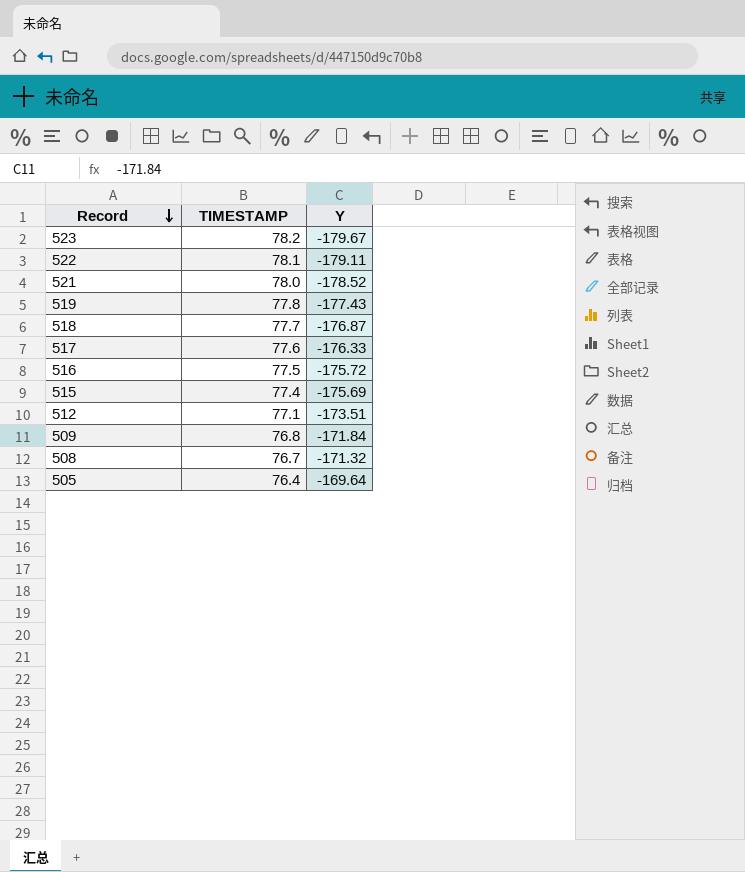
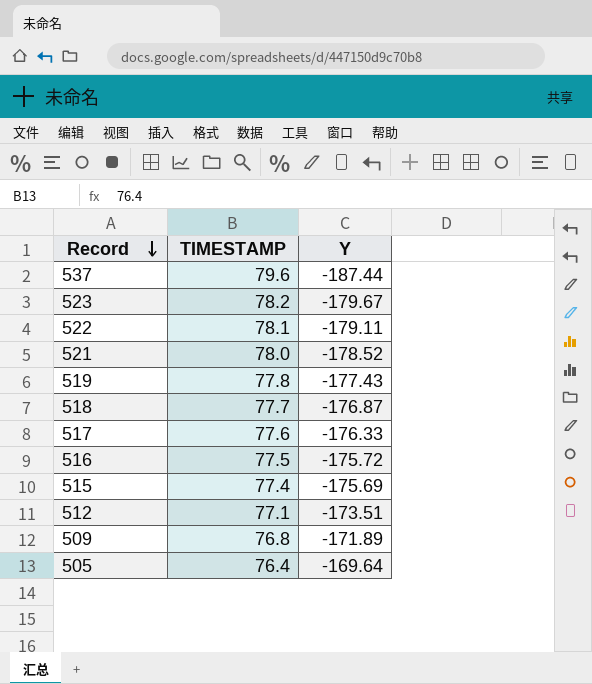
row 508: 76.7 | -171.32 -> none
row 537: none -> 79.6 | -187.44
509 | Y: -171.84 -> -171.89

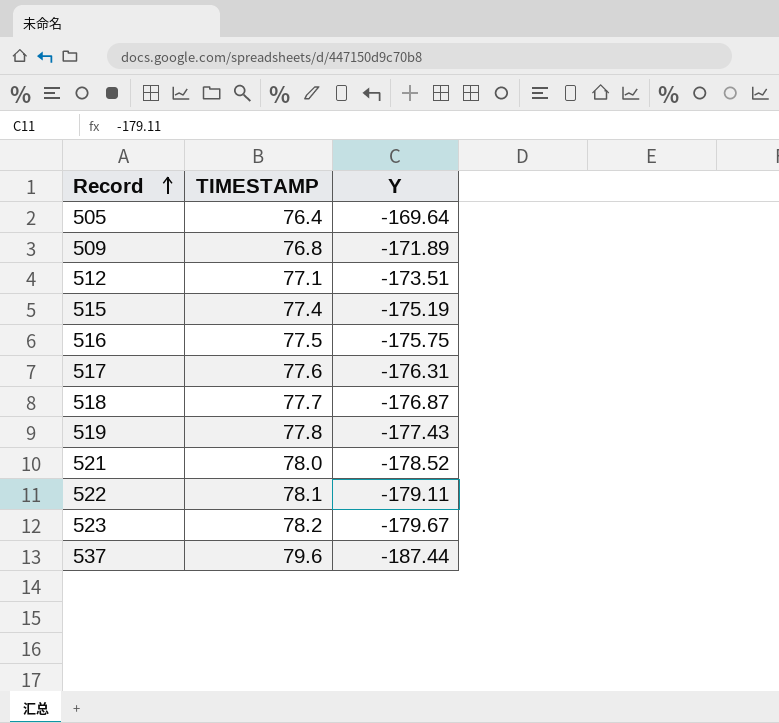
row order: Record descending -> Record ascending
515 | Y: -175.69 -> -175.19
516 | Y: -175.72 -> -175.75
517 | Y: -176.33 -> -176.31

